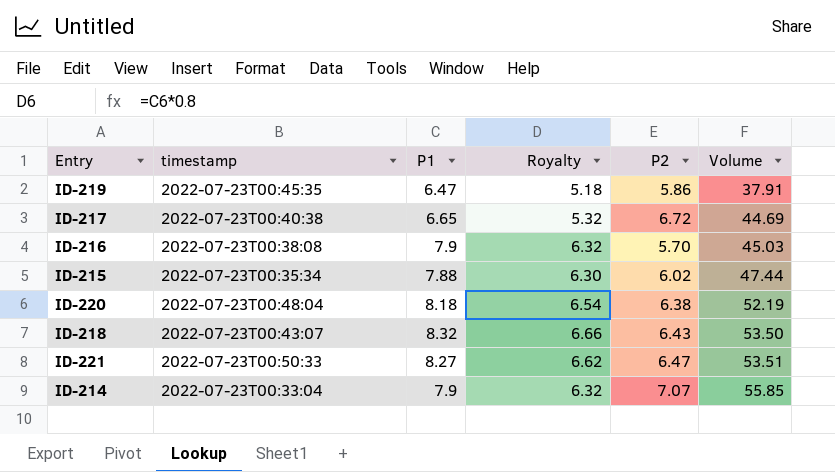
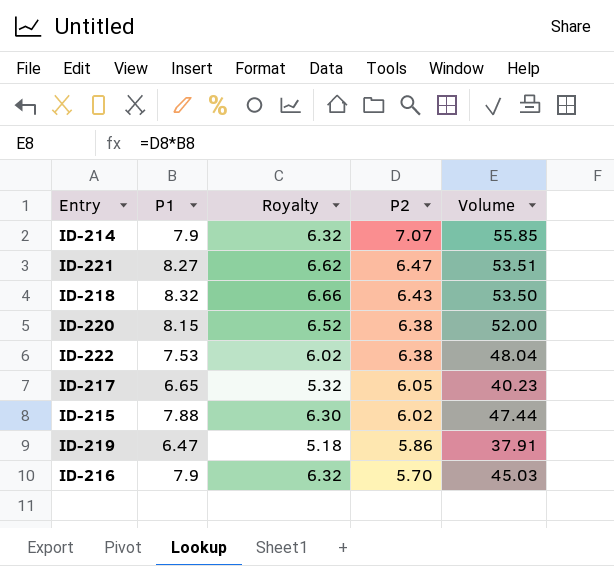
row order: Volume ascending -> P2 descending
column timestamp | position: 2 -> none
ID-220 | P1: 8.18 -> 8.15
ID-220 | Royalty: 6.54 -> 6.52
ID-220 | Volume: 52.19 -> 52.00
row ID-222: none -> 7.53 | 6.02 | 6.38 | 48.04
ID-217 | P2: 6.72 -> 6.05
ID-217 | Volume: 44.69 -> 40.23

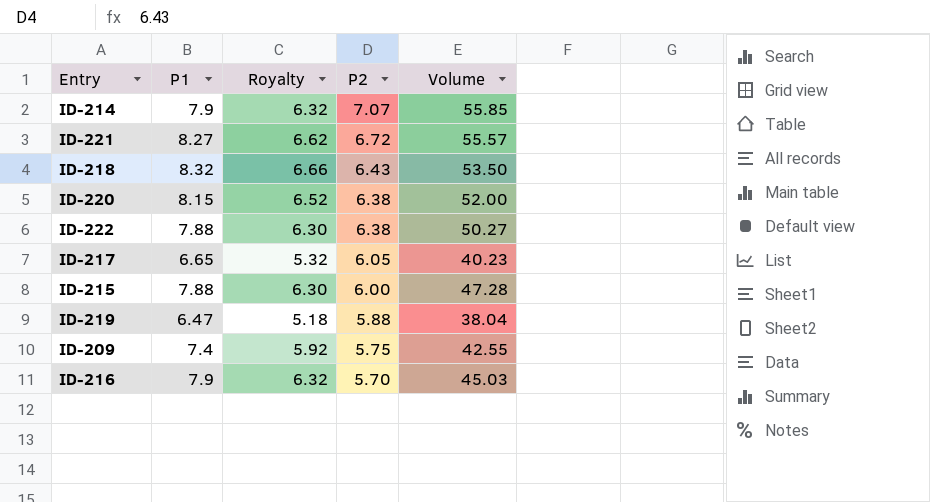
ID-221 | P2: 6.47 -> 6.72
ID-221 | Volume: 53.51 -> 55.57
ID-222 | P1: 7.53 -> 7.88
ID-222 | Royalty: 6.02 -> 6.30
ID-222 | Volume: 48.04 -> 50.27
ID-215 | P2: 6.02 -> 6.00
ID-215 | Volume: 47.44 -> 47.28
ID-219 | P2: 5.86 -> 5.88
ID-219 | Volume: 37.91 -> 38.04
row ID-209: none -> 7.4 | 5.92 | 5.75 | 42.55

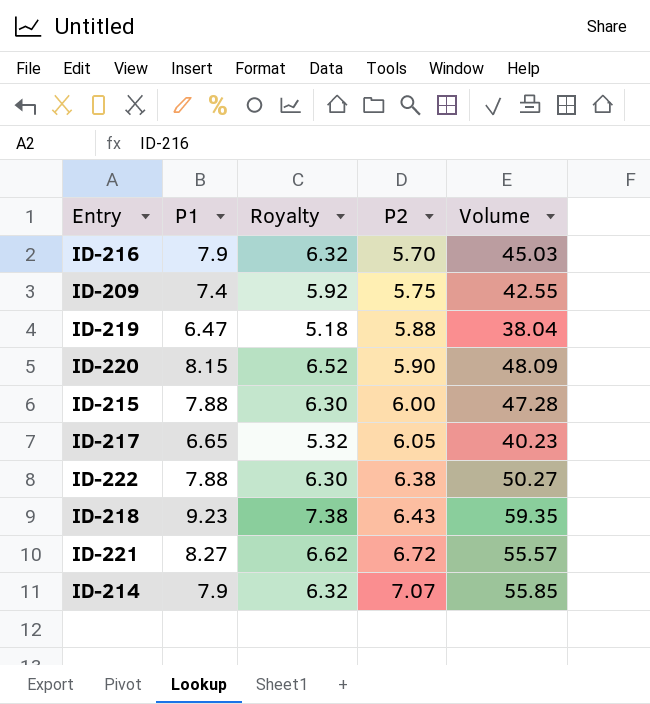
row order: P2 descending -> P2 ascending
ID-220 | P2: 6.38 -> 5.90
ID-220 | Volume: 52.00 -> 48.09
ID-218 | P1: 8.32 -> 9.23
ID-218 | Royalty: 6.66 -> 7.38
ID-218 | Volume: 53.50 -> 59.35

